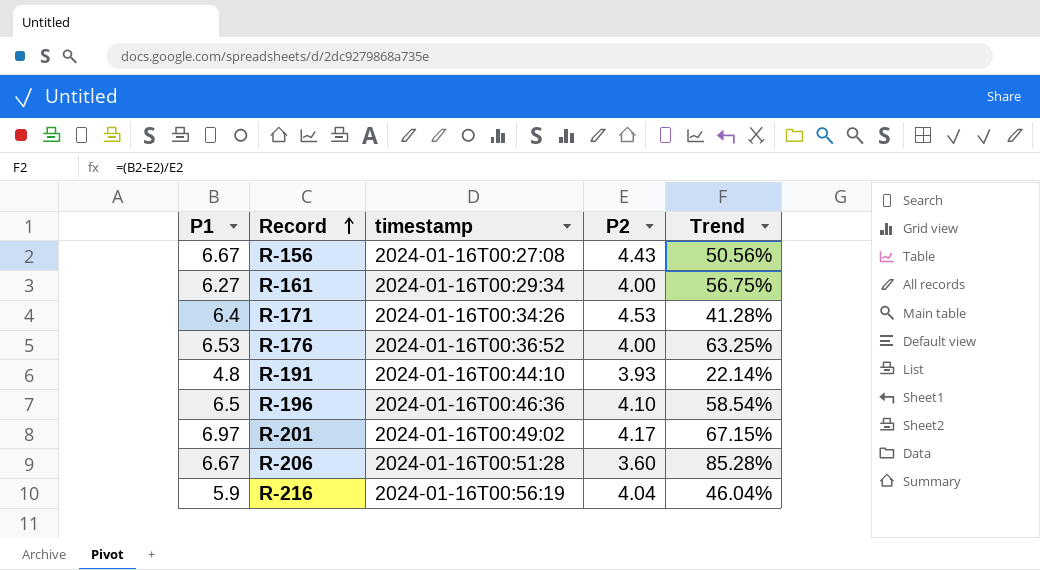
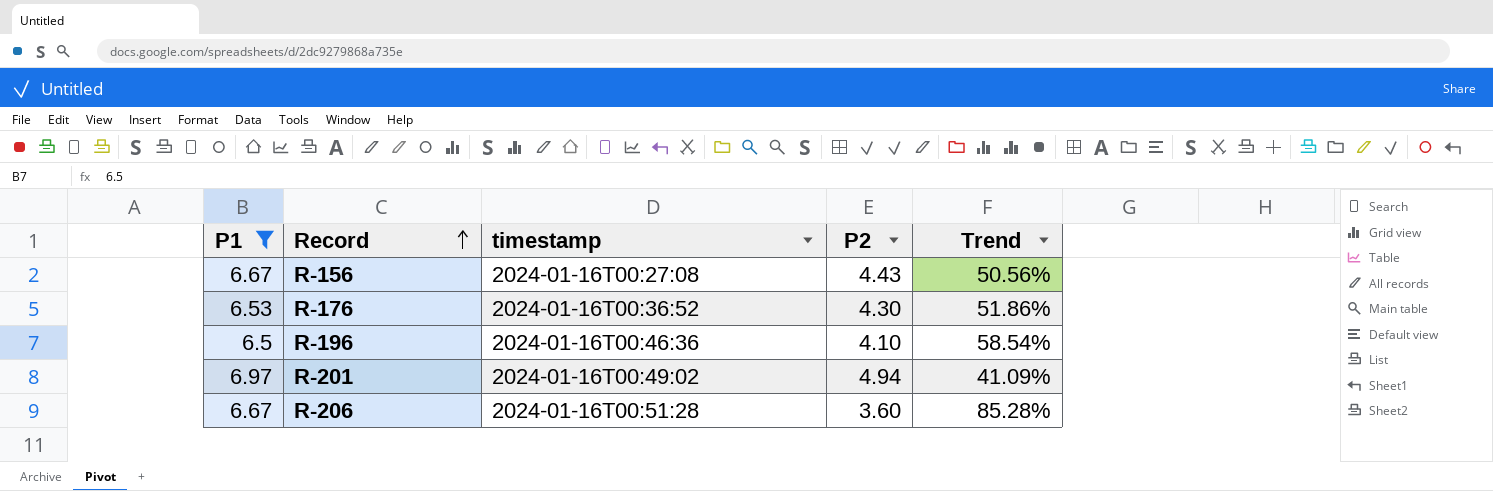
filter: none -> P1 >= 6.5
R-176 | P2: 4.00 -> 4.30
R-176 | Trend: 63.25% -> 51.86%
R-201 | P2: 4.17 -> 4.94
R-201 | Trend: 67.15% -> 41.09%

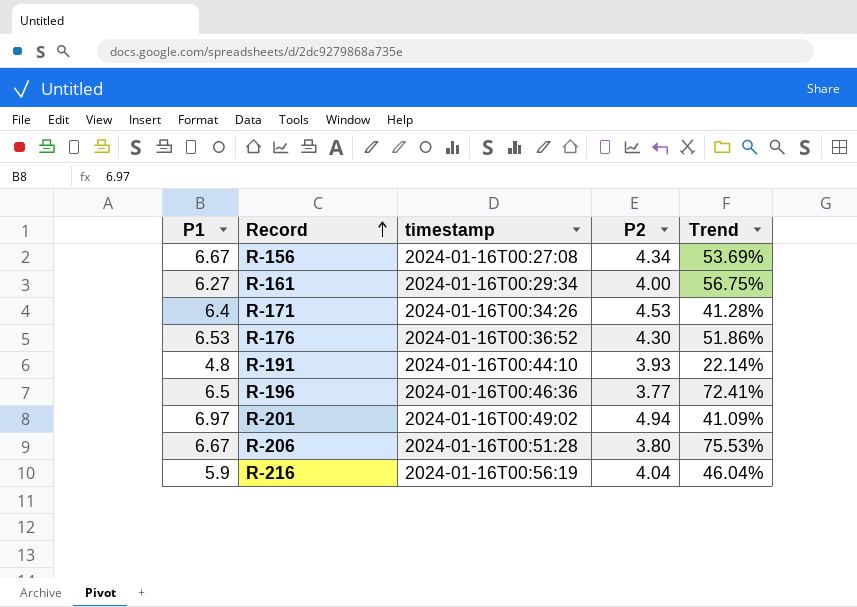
filter: P1 >= 6.5 -> none
R-156 | P2: 4.43 -> 4.34
R-156 | Trend: 50.56% -> 53.69%
R-196 | P2: 4.10 -> 3.77
R-196 | Trend: 58.54% -> 72.41%
R-206 | P2: 3.60 -> 3.80
R-206 | Trend: 85.28% -> 75.53%

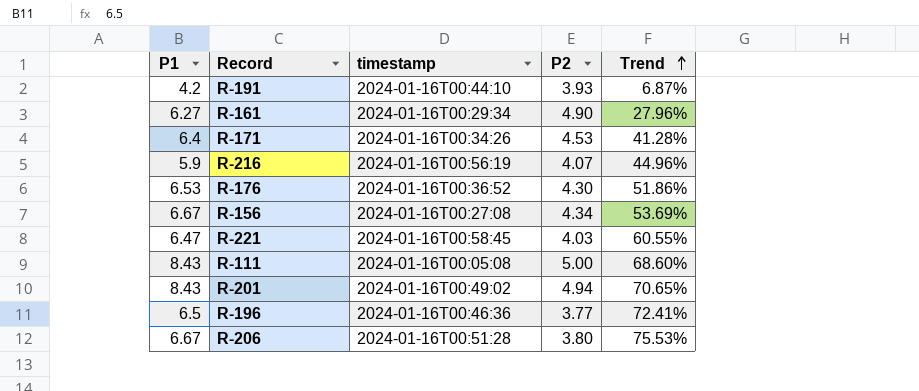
row order: Record ascending -> Trend ascending
R-191 | P1: 4.8 -> 4.2
R-191 | Trend: 22.14% -> 6.87%
R-161 | P2: 4.00 -> 4.90
R-161 | Trend: 56.75% -> 27.96%
R-216 | P2: 4.04 -> 4.07
R-216 | Trend: 46.04% -> 44.96%
row R-221: none -> 6.47 | 2024-01-16T00:58:45 | 4.03 | 60.55%
row R-111: none -> 8.43 | 2024-01-16T00:05:08 | 5.00 | 68.60%
R-201 | P1: 6.97 -> 8.43
R-201 | Trend: 41.09% -> 70.65%

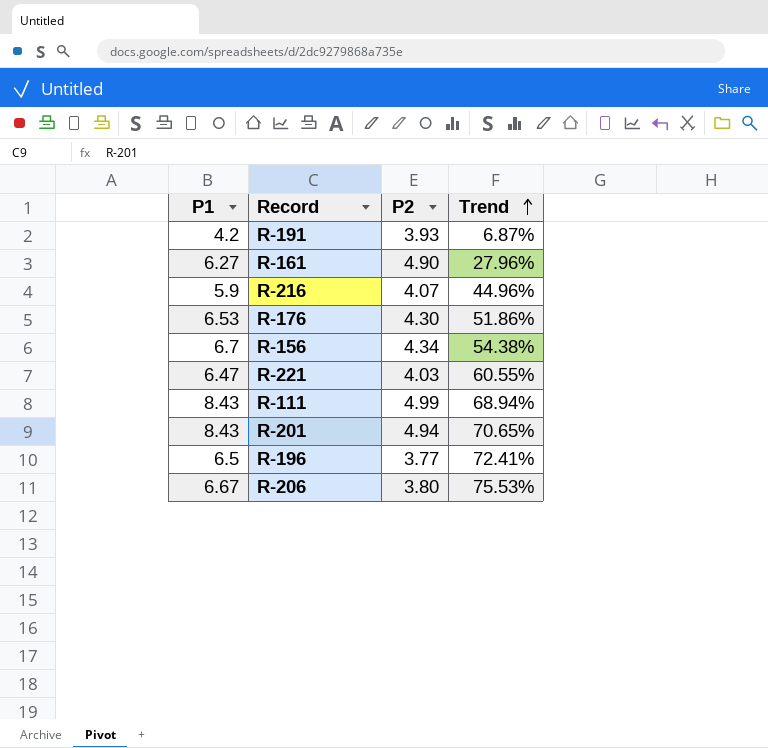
column timestamp | position: 3 -> none
row R-171: 6.4 | 2024-01-16T00:34:26 | 4.53 | 41.28% -> none
R-156 | P1: 6.67 -> 6.7
R-156 | Trend: 53.69% -> 54.38%
R-111 | P2: 5.00 -> 4.99
R-111 | Trend: 68.60% -> 68.94%

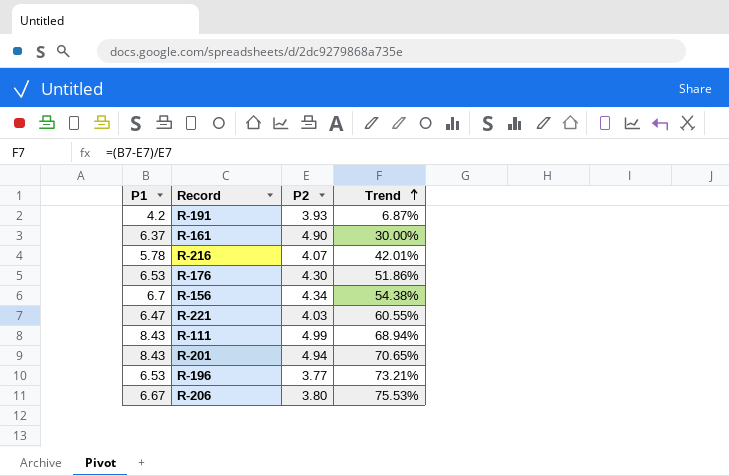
R-161 | P1: 6.27 -> 6.37
R-161 | Trend: 27.96% -> 30.00%
R-216 | P1: 5.9 -> 5.78
R-216 | Trend: 44.96% -> 42.01%
R-196 | P1: 6.5 -> 6.53
R-196 | Trend: 72.41% -> 73.21%

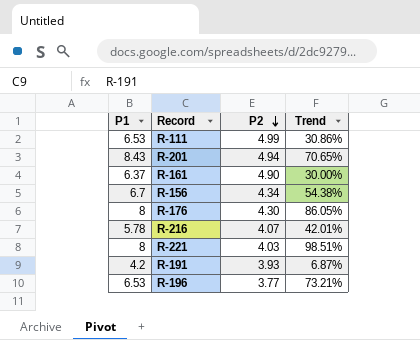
row order: Trend ascending -> P2 descending
row R-206: 6.67 | 3.80 | 75.53% -> none
R-111 | P1: 8.43 -> 6.53
R-111 | Trend: 68.94% -> 30.86%
R-176 | P1: 6.53 -> 8
R-176 | Trend: 51.86% -> 86.05%
R-221 | P1: 6.47 -> 8
R-221 | Trend: 60.55% -> 98.51%

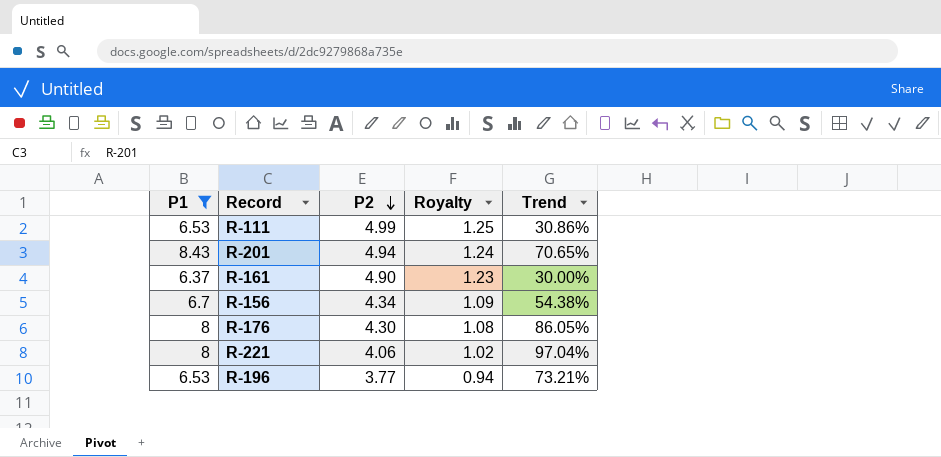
filter: none -> P1 >= 6.37
column Royalty | formula: none -> [P2] * 0.25
R-221 | P2: 4.03 -> 4.06
R-221 | Trend: 98.51% -> 97.04%

